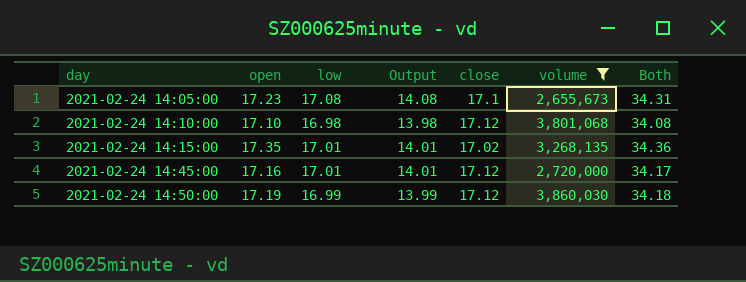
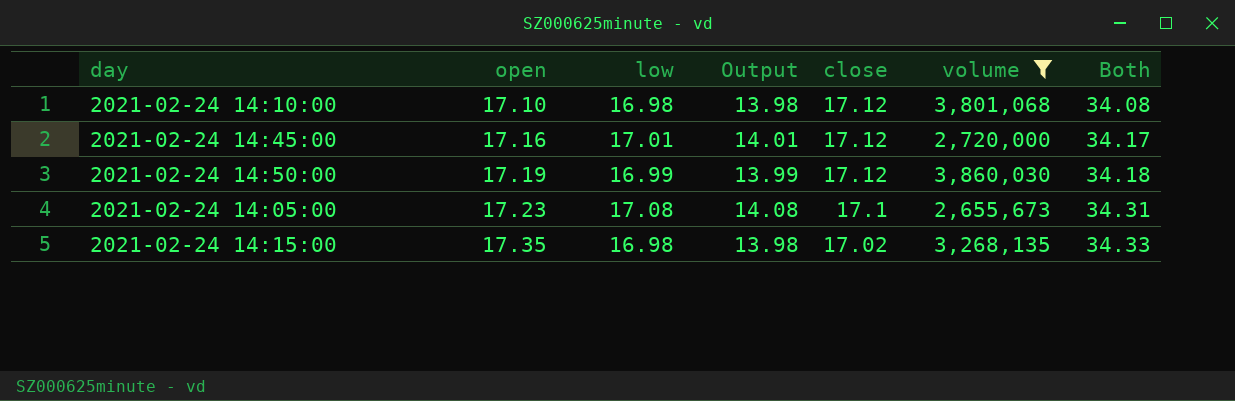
row order: day ascending -> open ascending
2021-02-24 14:15:00 | low: 17.01 -> 16.98
2021-02-24 14:15:00 | Output: 14.01 -> 13.98
2021-02-24 14:15:00 | Both: 34.36 -> 34.33

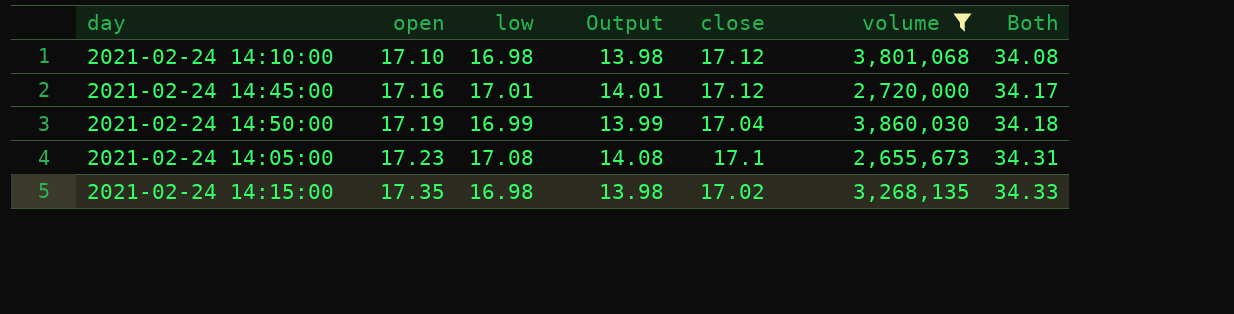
2021-02-24 14:50:00 | close: 17.12 -> 17.04

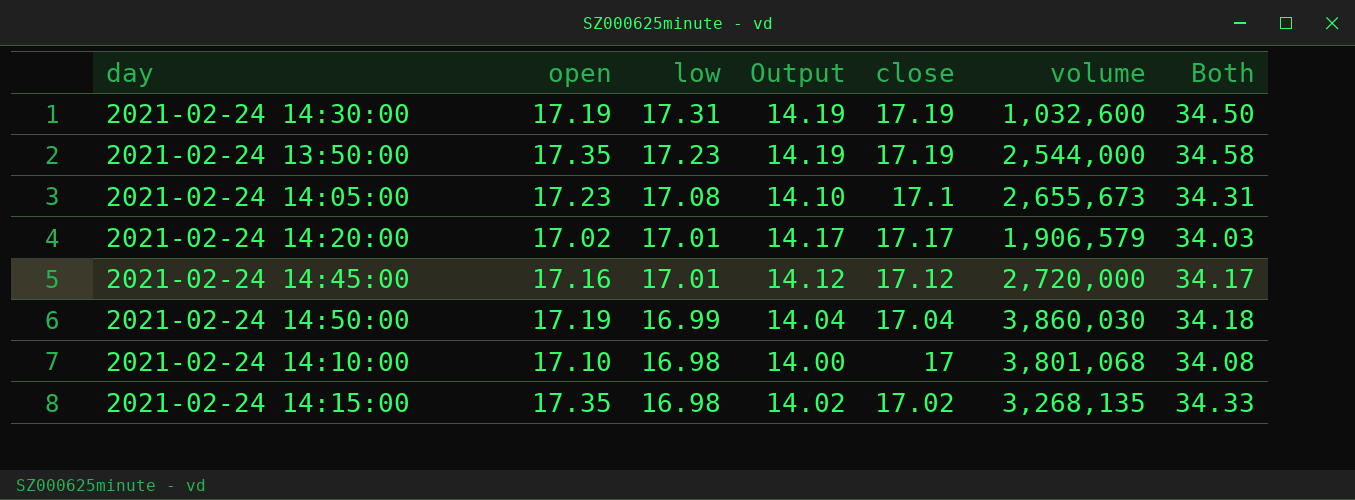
filter: volume >= 2,655,673 -> none
row order: open ascending -> low descending
column Output | formula: [low] - 3 -> [close] - 3
2021-02-24 14:10:00 | close: 17.12 -> 17

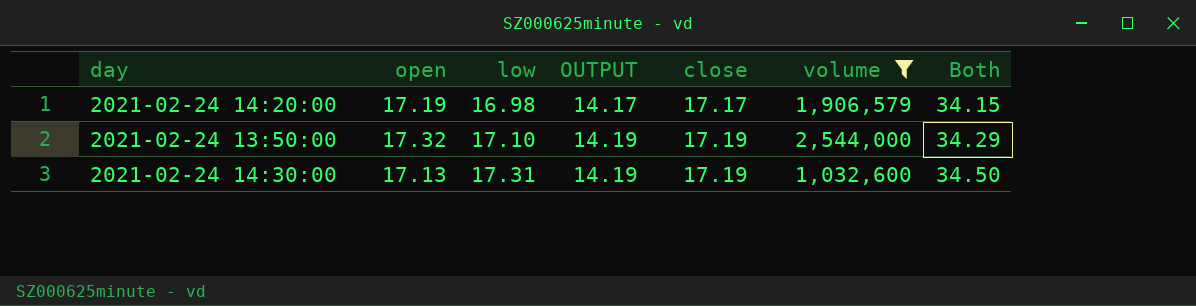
filter: none -> volume <= 2,544,000
row order: low descending -> low ascending
column name: Output -> OUTPUT
column Both | formula: [open] + [low] -> [low] + [close]
2021-02-24 14:20:00 | open: 17.02 -> 17.19
2021-02-24 14:20:00 | low: 17.01 -> 16.98
2021-02-24 13:50:00 | open: 17.35 -> 17.32
2021-02-24 13:50:00 | low: 17.23 -> 17.10
2021-02-24 14:30:00 | open: 17.19 -> 17.13

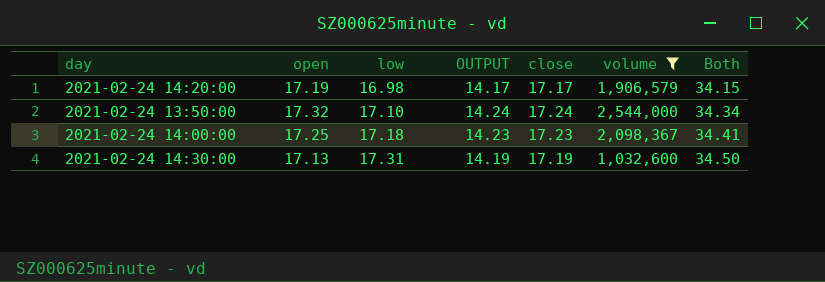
2021-02-24 13:50:00 | OUTPUT: 14.19 -> 14.24
2021-02-24 13:50:00 | close: 17.19 -> 17.24
2021-02-24 13:50:00 | Both: 34.29 -> 34.34
row 2021-02-24 14:00:00: none -> 17.25 | 17.18 | 14.23 | 17.23 | 2,098,367 | 34.41

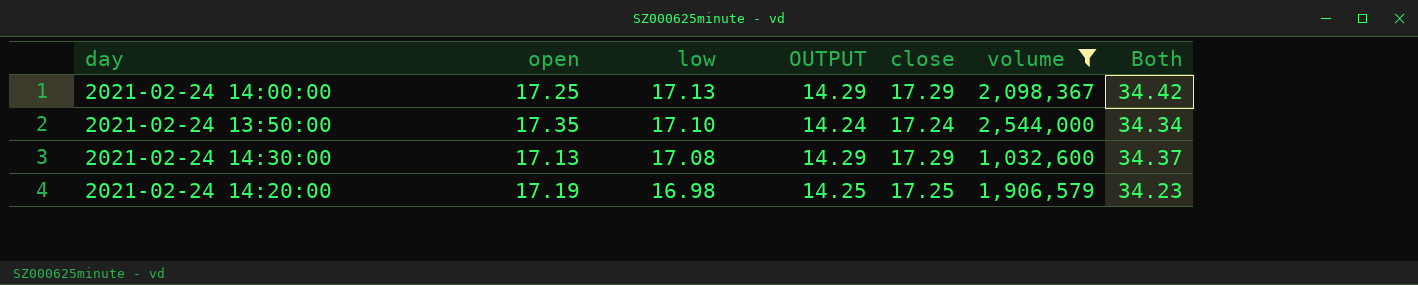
row order: low ascending -> low descending
2021-02-24 14:00:00 | low: 17.18 -> 17.13
2021-02-24 14:00:00 | OUTPUT: 14.23 -> 14.29
2021-02-24 14:00:00 | close: 17.23 -> 17.29
2021-02-24 14:00:00 | Both: 34.41 -> 34.42
2021-02-24 13:50:00 | open: 17.32 -> 17.35
2021-02-24 14:30:00 | low: 17.31 -> 17.08
2021-02-24 14:30:00 | OUTPUT: 14.19 -> 14.29
2021-02-24 14:30:00 | close: 17.19 -> 17.29
2021-02-24 14:30:00 | Both: 34.50 -> 34.37
2021-02-24 14:20:00 | OUTPUT: 14.17 -> 14.25
2021-02-24 14:20:00 | close: 17.17 -> 17.25
2021-02-24 14:20:00 | Both: 34.15 -> 34.23

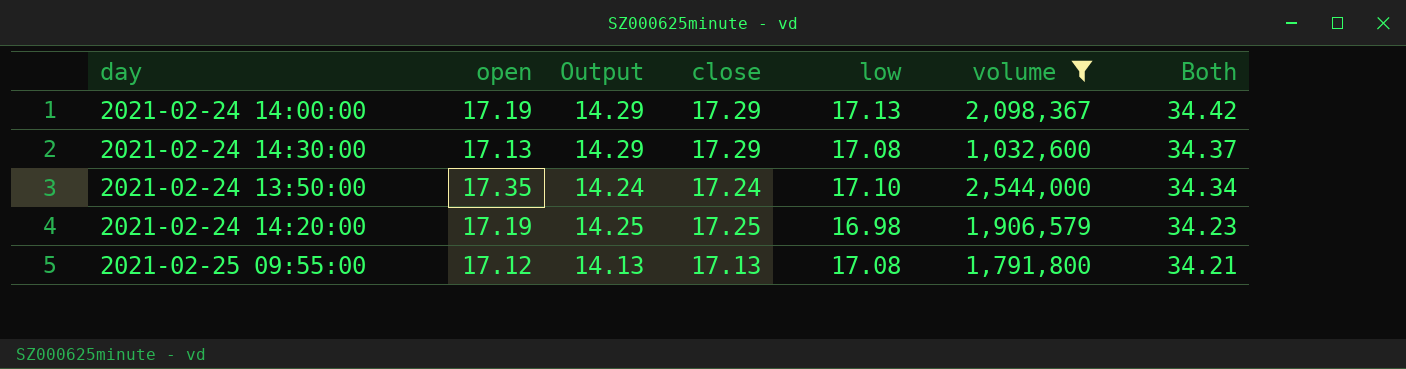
row order: low descending -> Both descending
column name: OUTPUT -> Output
column low | position: 3 -> 5
2021-02-24 14:00:00 | open: 17.25 -> 17.19
row 2021-02-25 09:55:00: none -> 17.12 | 14.13 | 17.13 | 17.08 | 1,791,800 | 34.21

